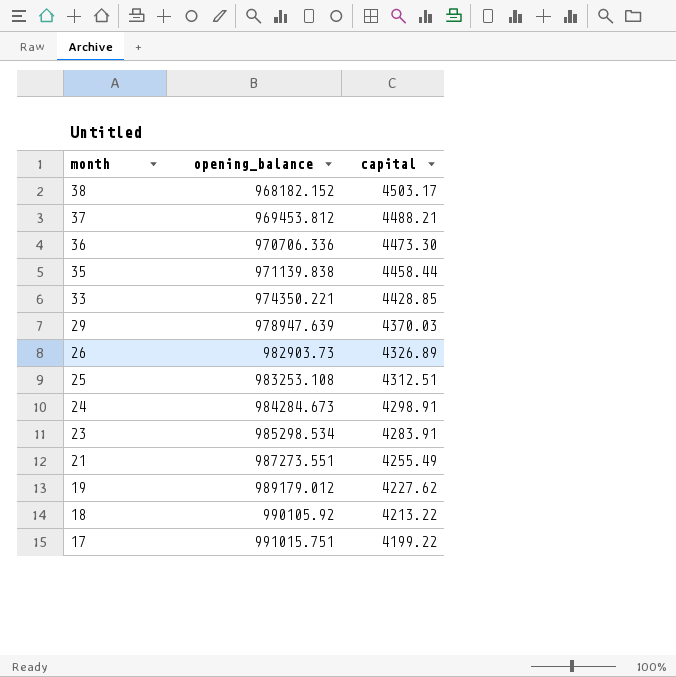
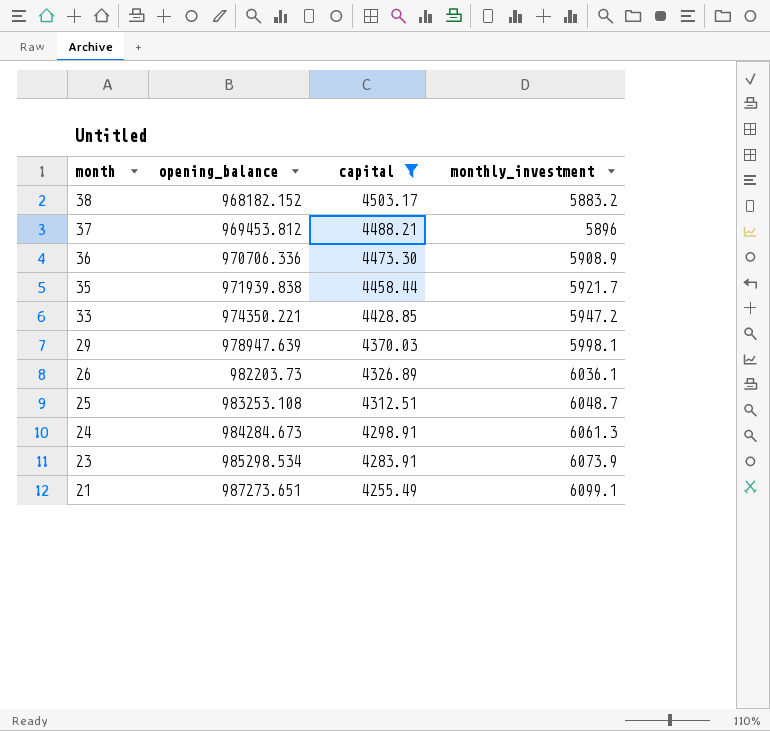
filter: none -> capital >= 4255.49
column monthly_investment | position: none -> 4
35 | opening_balance: 971139.838 -> 971939.838
26 | opening_balance: 982903.73 -> 982203.73
21 | opening_balance: 987273.551 -> 987273.651

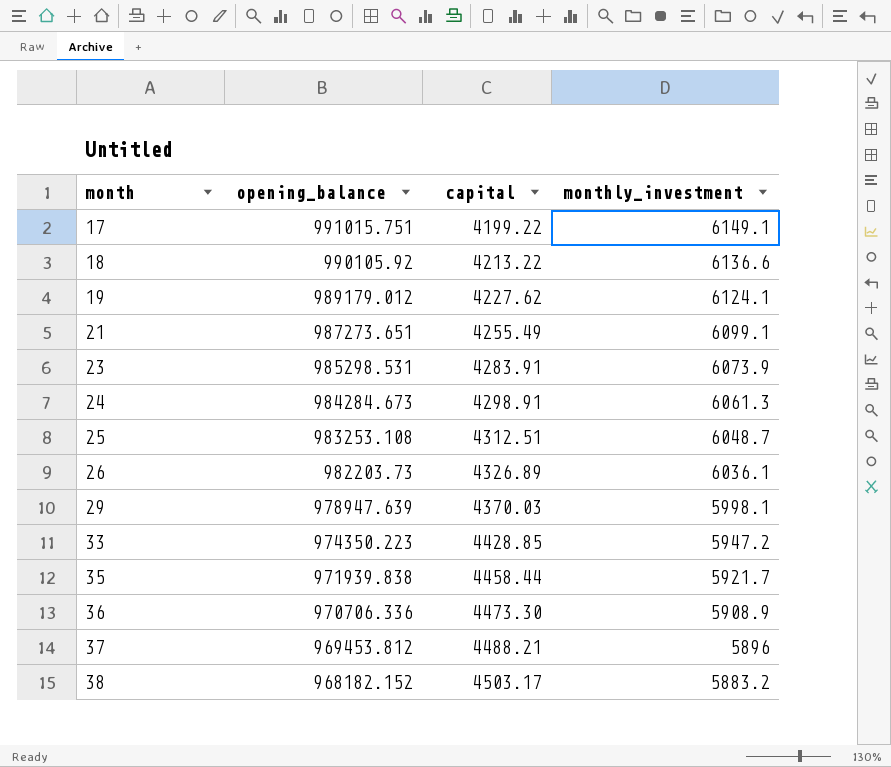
filter: capital >= 4255.49 -> none
row order: month descending -> month ascending
23 | opening_balance: 985298.534 -> 985298.531
33 | opening_balance: 974350.221 -> 974350.223

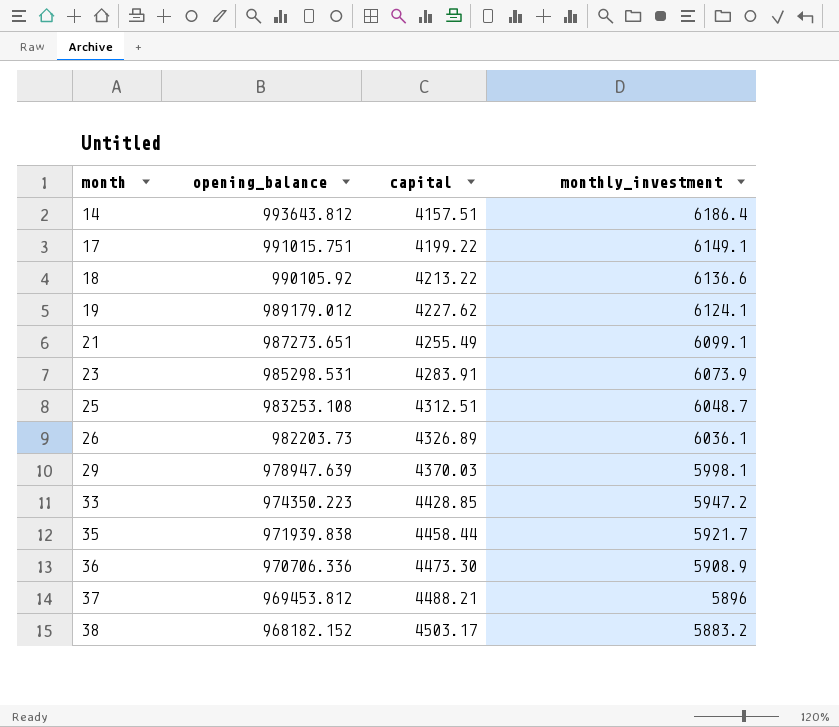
row 24: 984284.673 | 4298.91 | 6061.3 -> none
row 14: none -> 993643.812 | 4157.51 | 6186.4

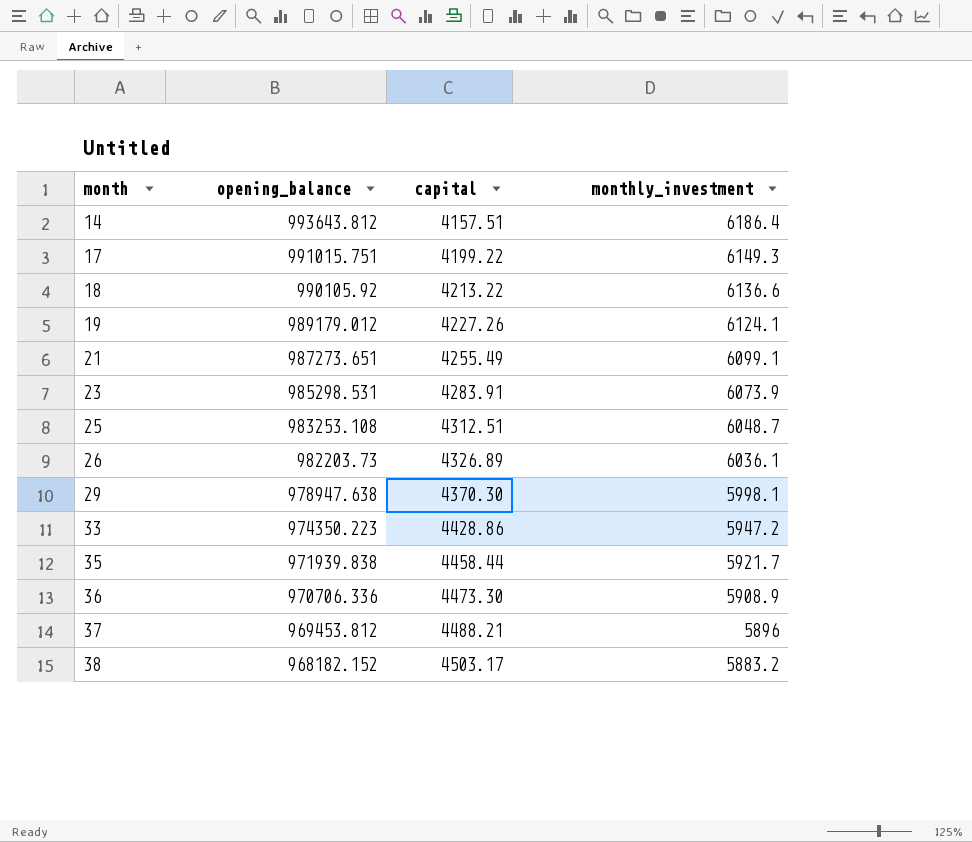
17 | monthly_investment: 6149.1 -> 6149.3
19 | capital: 4227.62 -> 4227.26
29 | opening_balance: 978947.639 -> 978947.638
29 | capital: 4370.03 -> 4370.30
33 | capital: 4428.85 -> 4428.86

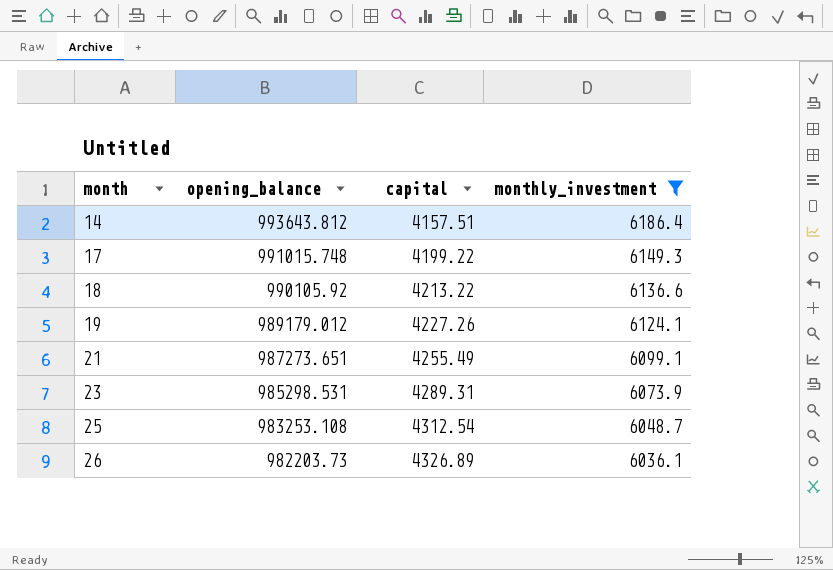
filter: none -> monthly_investment >= 6036.1
17 | opening_balance: 991015.751 -> 991015.748
23 | capital: 4283.91 -> 4289.31
25 | capital: 4312.51 -> 4312.54

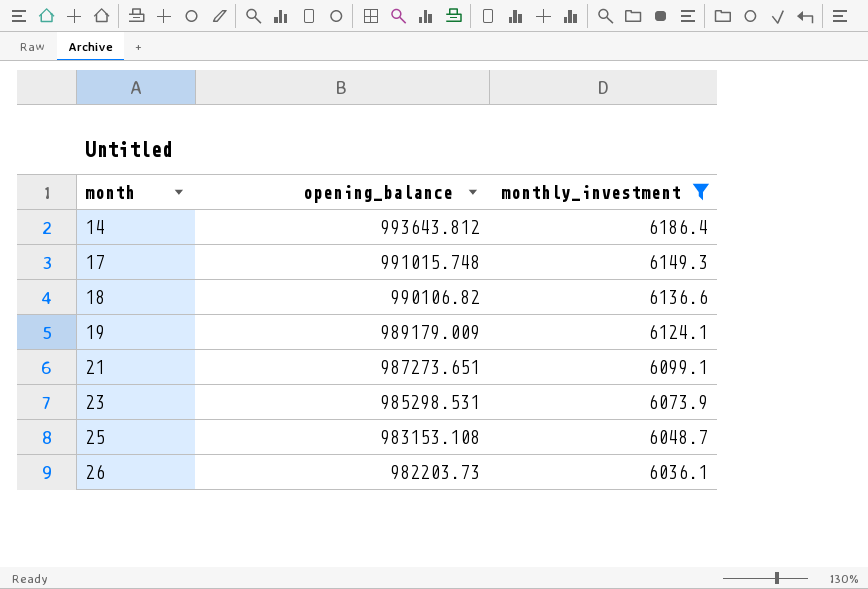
column capital | position: 3 -> none
18 | opening_balance: 990105.92 -> 990106.82
19 | opening_balance: 989179.012 -> 989179.009
25 | opening_balance: 983253.108 -> 983153.108

